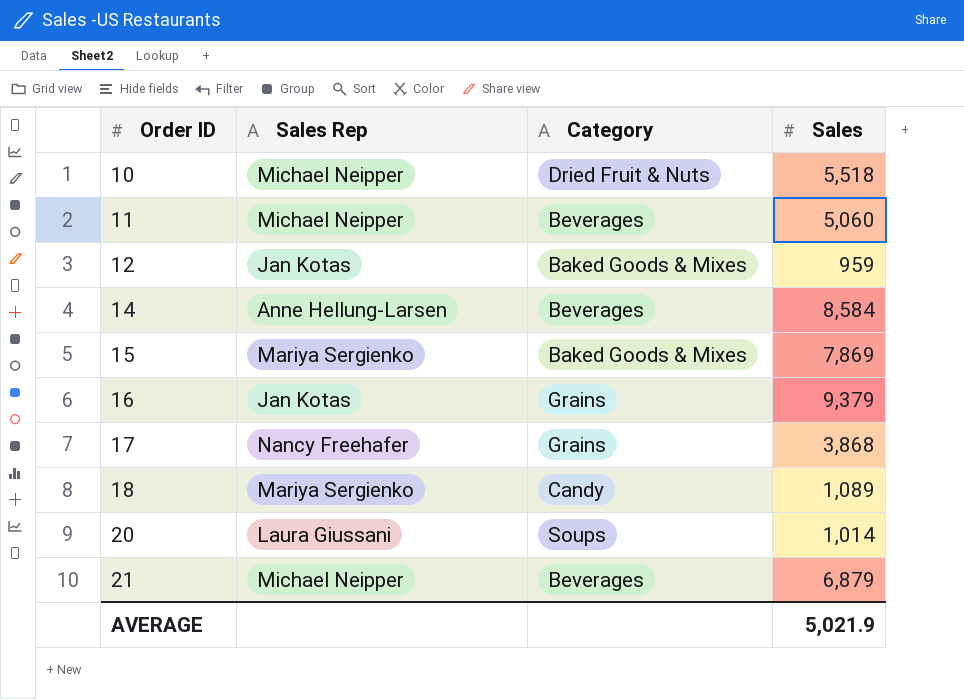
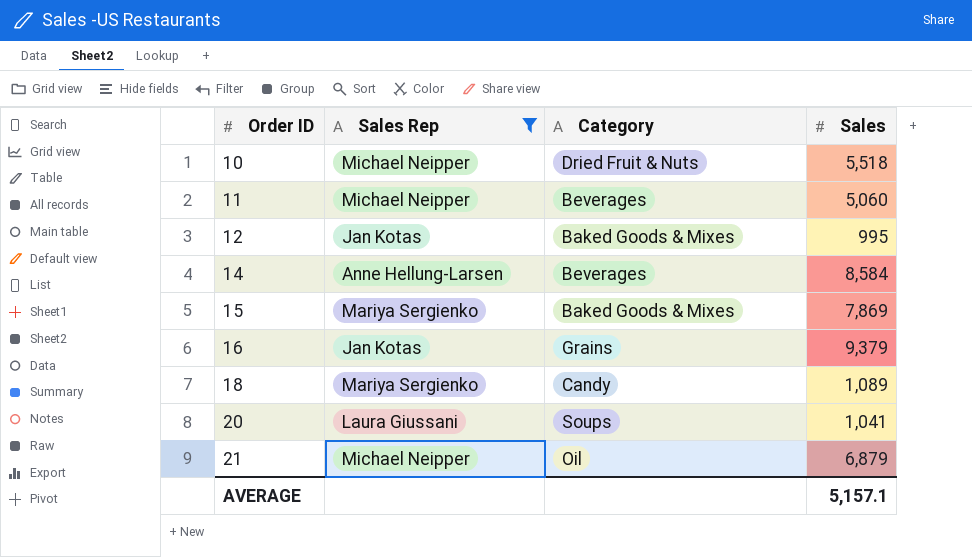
filter: none -> Sales Rep != Nancy Freehafer
12 | Sales: 959 -> 995
20 | Sales: 1,014 -> 1,041
21 | Category: Beverages -> Oil
AVERAGE | Sales: 5,021.9 -> 5,157.1

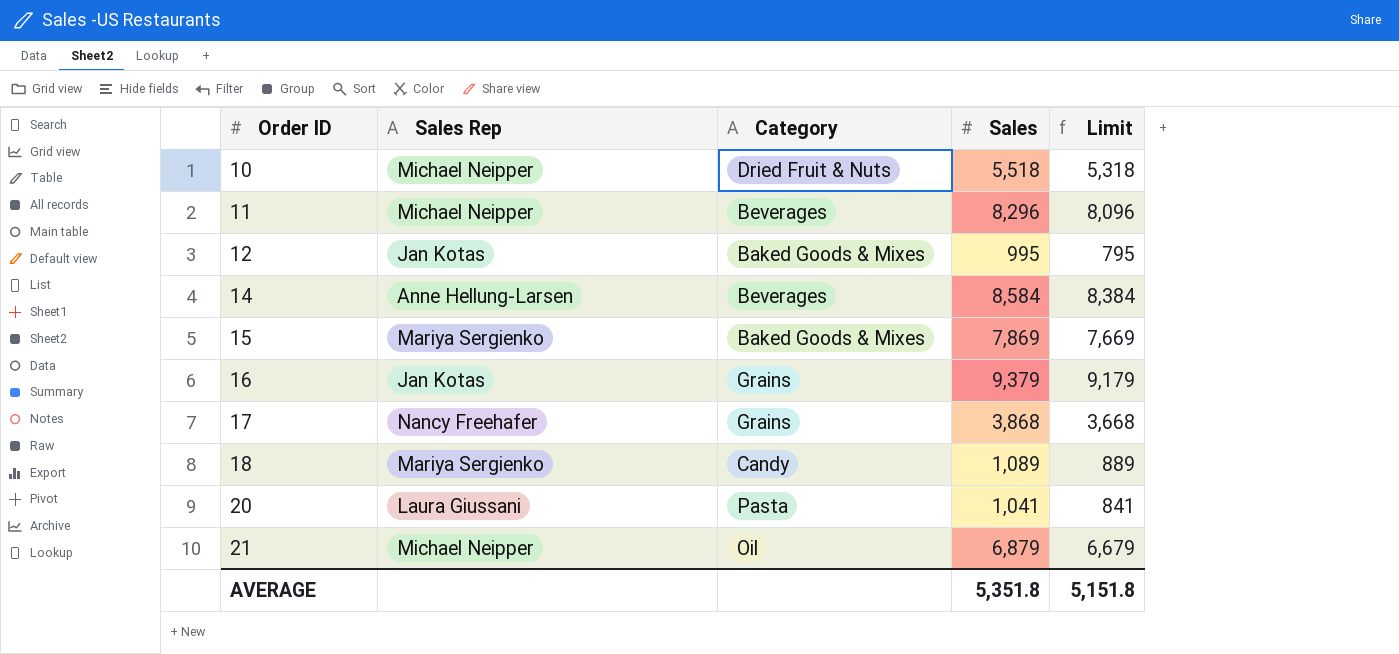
filter: Sales Rep != Nancy Freehafer -> none
column Limit | formula: none -> [Sales] - 200
11 | Sales: 5,060 -> 8,296
20 | Category: Soups -> Pasta
AVERAGE | Sales: 5,157.1 -> 5,351.8

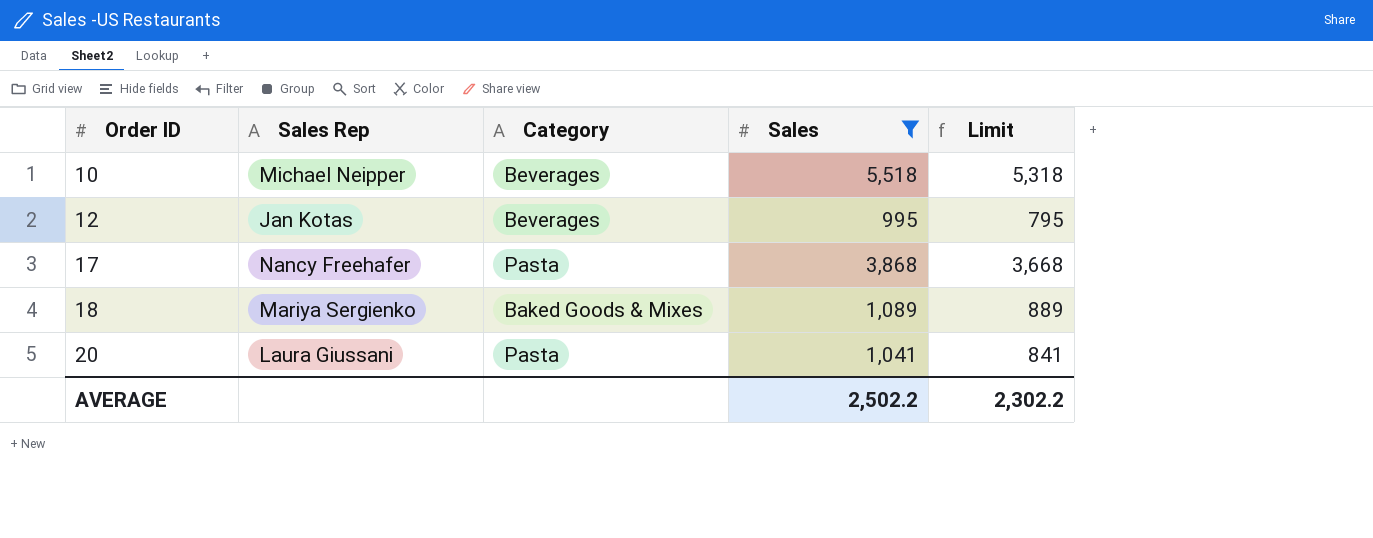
filter: none -> Sales <= 5,518
10 | Category: Dried Fruit & Nuts -> Beverages
12 | Category: Baked Goods & Mixes -> Beverages
17 | Category: Grains -> Pasta
18 | Category: Candy -> Baked Goods & Mixes
AVERAGE | Sales: 5,351.8 -> 2,502.2
AVERAGE | Limit: 5,151.8 -> 2,302.2

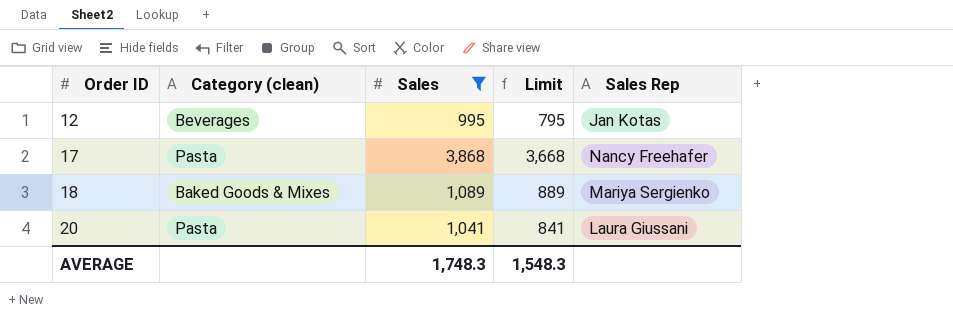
column name: Category -> Category (clean)
column Sales Rep | position: 2 -> 5
row 10: Michael Neipper | Beverages | 5,518 | 5,318 -> none
AVERAGE | Sales: 2,502.2 -> 1,748.3
AVERAGE | Limit: 2,302.2 -> 1,548.3

